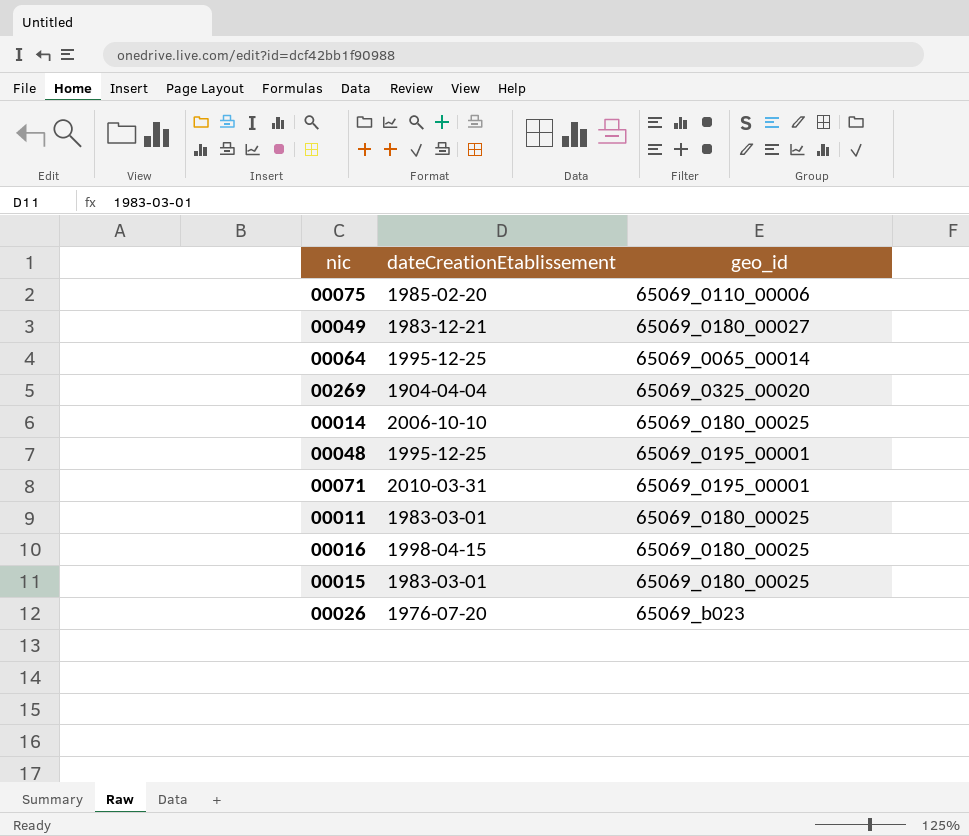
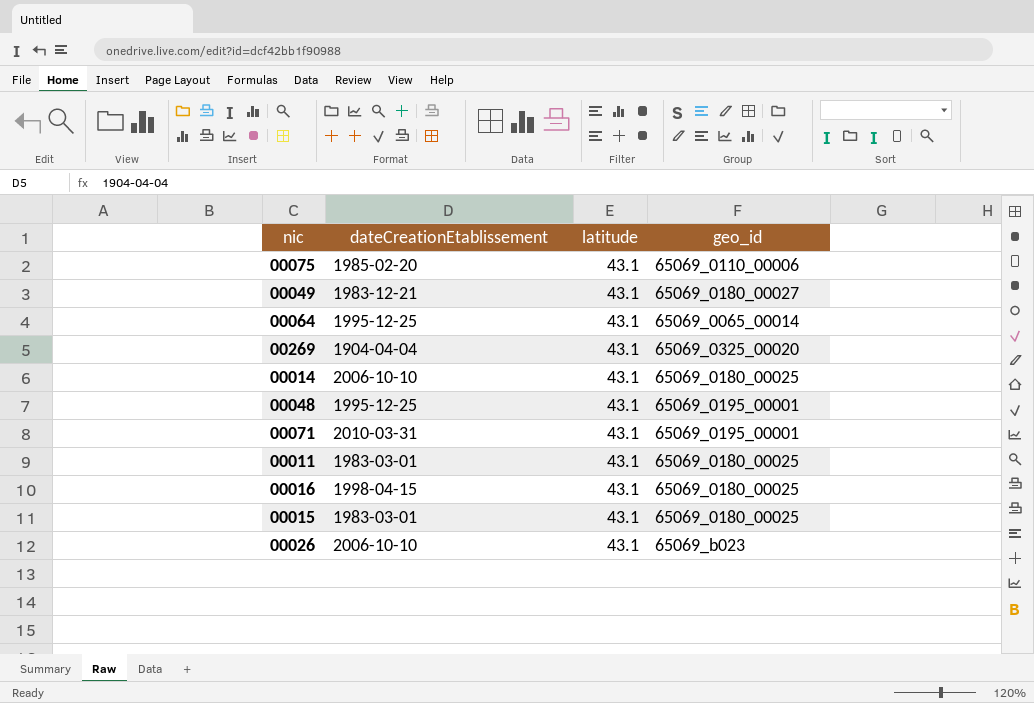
column latitude | position: none -> 3
00026 | dateCreationEtablissement: 1976-07-20 -> 2006-10-10

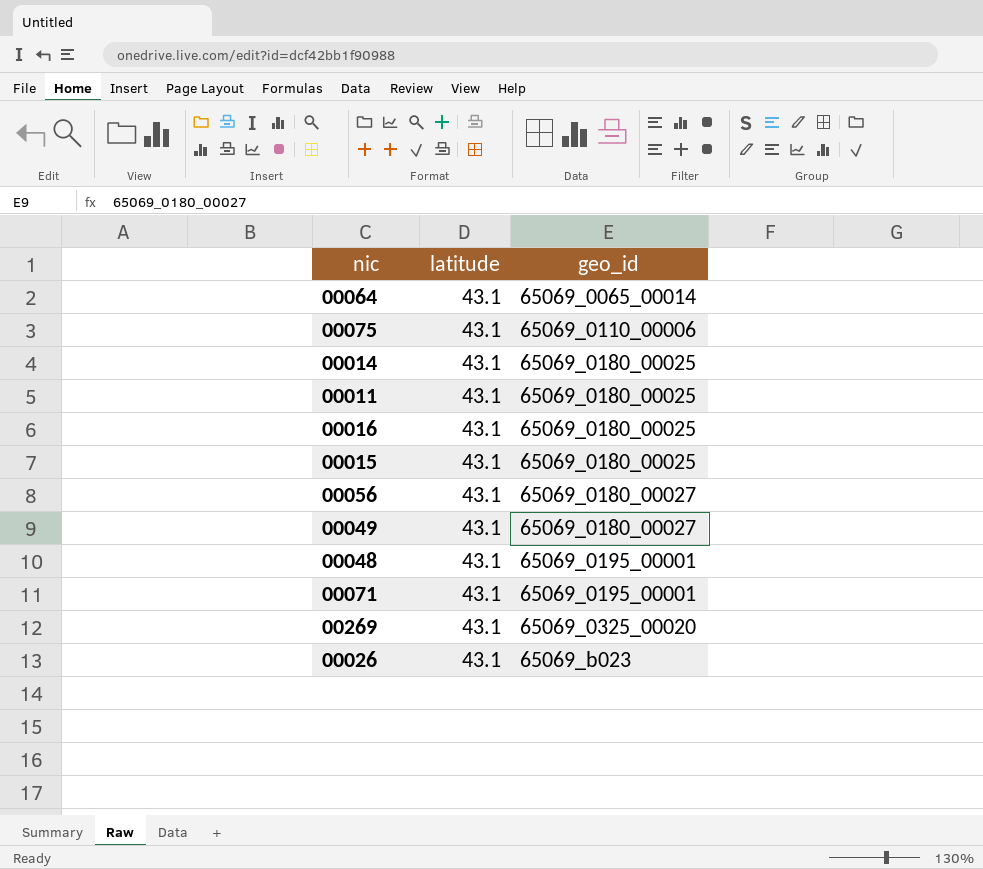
row order: none -> geo_id ascending
column dateCreationEtablissement | position: 2 -> none
row 00056: none -> 43.1 | 65069_0180_00027

